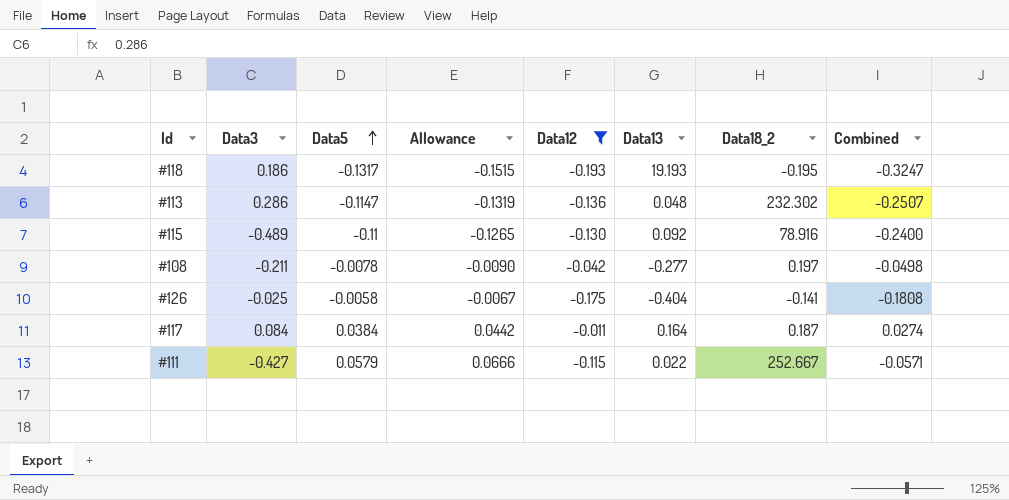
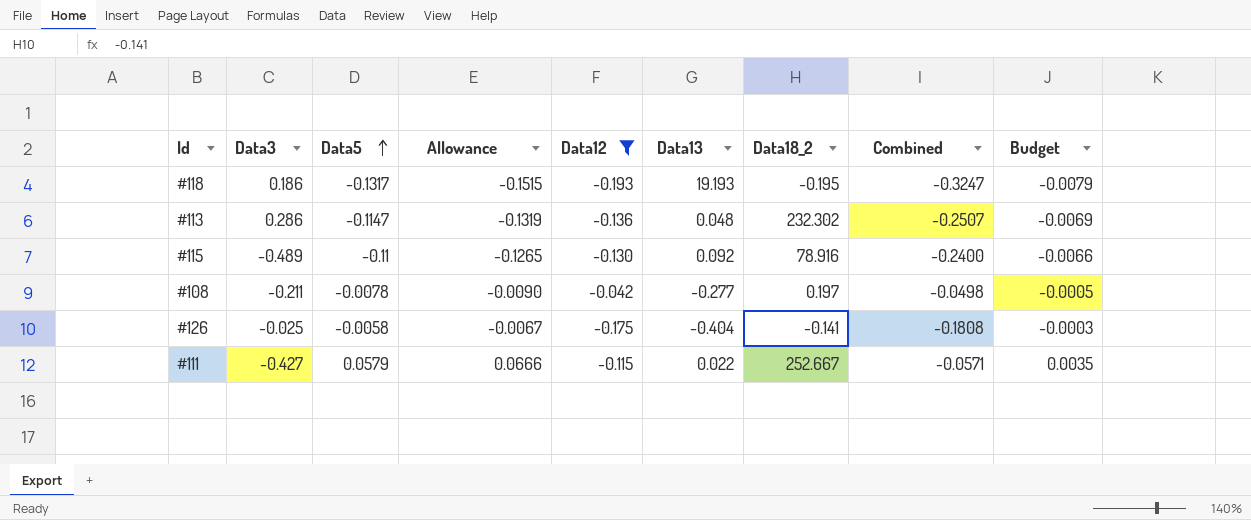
column Budget | formula: none -> [Data5] * 0.06
row #117: 0.084 | 0.0384 | 0.0442 | -0.011 | 0.164 | 0.187 | 0.0274 -> none

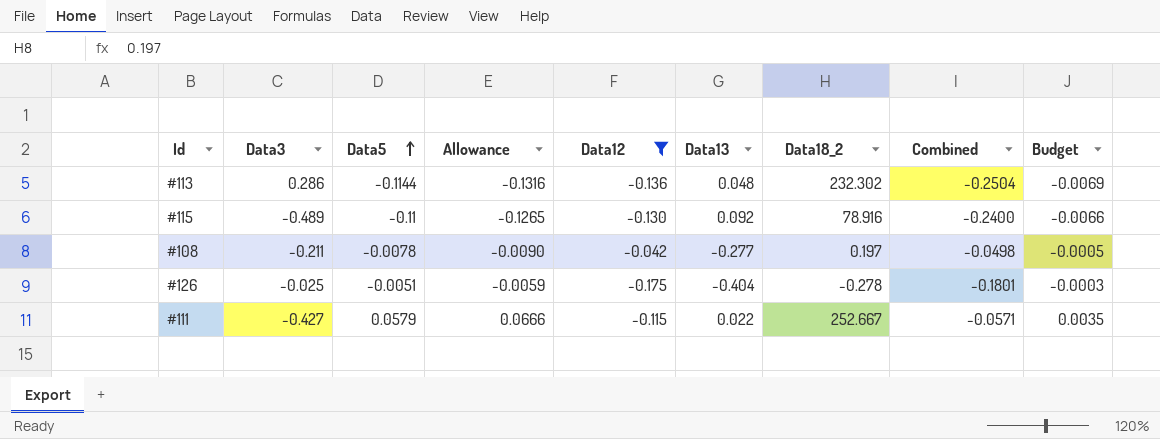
row #118: 0.186 | -0.1317 | -0.1515 | -0.193 | 19.193 | -0.195 | -0.3247 | -0.0079 -> none
#113 | Data5: -0.1147 -> -0.1144
#113 | Allowance: -0.1319 -> -0.1316
#113 | Combined: -0.2507 -> -0.2504
#126 | Data5: -0.0058 -> -0.0051
#126 | Allowance: -0.0067 -> -0.0059
#126 | Data18_2: -0.141 -> -0.278
#126 | Combined: -0.1808 -> -0.1801

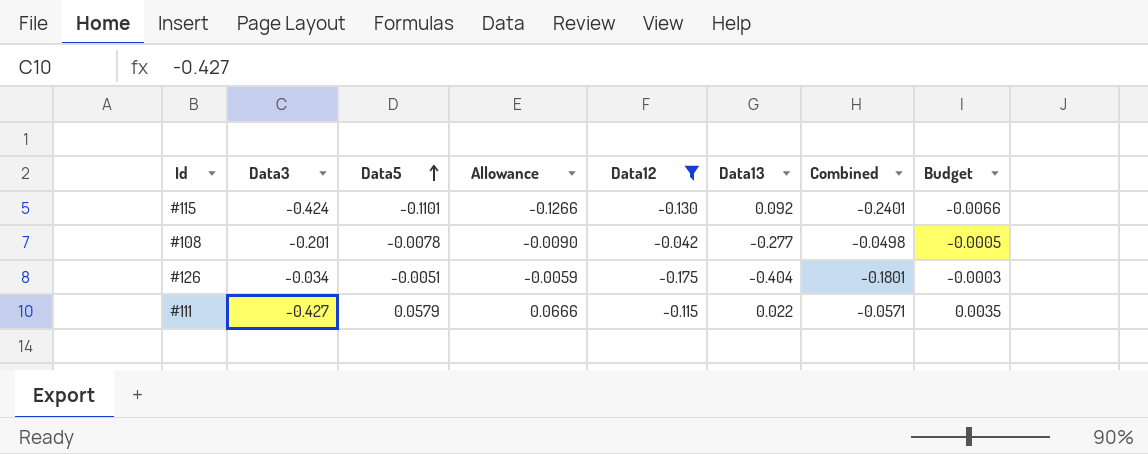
column Data18_2 | position: 7 -> none
row #113: 0.286 | -0.1144 | -0.1316 | -0.136 | 0.048 | 232.302 | -0.2504 | -0.0069 -> none
#115 | Data3: -0.489 -> -0.424
#115 | Data5: -0.11 -> -0.1101
#115 | Allowance: -0.1265 -> -0.1266
#115 | Combined: -0.2400 -> -0.2401
#108 | Data3: -0.211 -> -0.201
#126 | Data3: -0.025 -> -0.034

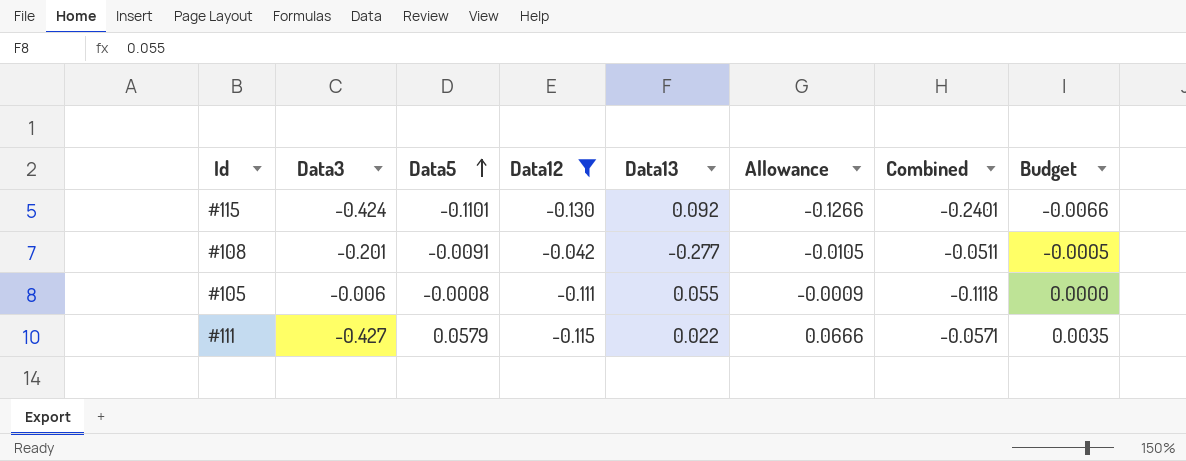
column Allowance | position: 4 -> 6
row #126: -0.034 | -0.0051 | -0.0059 | -0.175 | -0.404 | -0.1801 | -0.0003 -> none
#108 | Data5: -0.0078 -> -0.0091
#108 | Allowance: -0.0090 -> -0.0105
#108 | Combined: -0.0498 -> -0.0511
row #105: none -> -0.006 | -0.0008 | -0.111 | 0.055 | -0.0009 | -0.1118 | 0.0000

